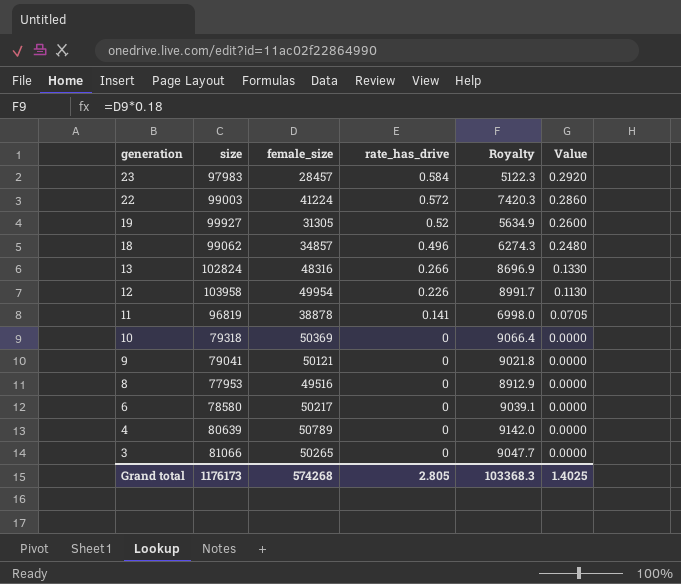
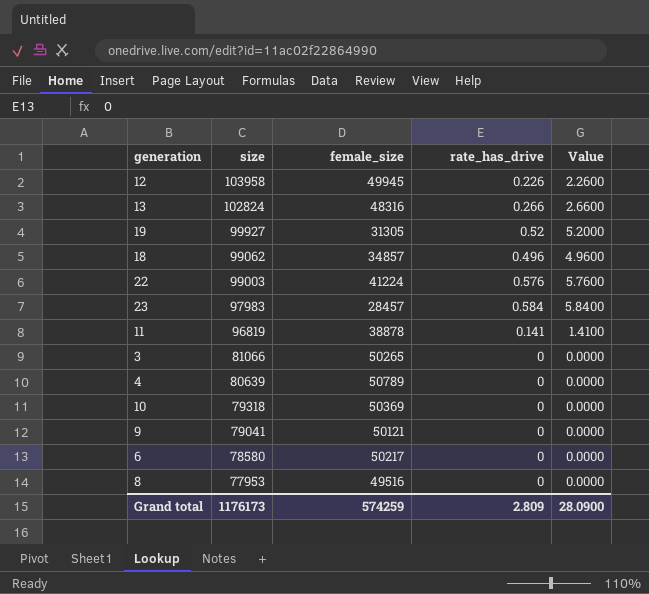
row order: generation descending -> size descending
column Royalty | formula: [female_size] * 0.18 -> none
column Value | formula: [rate_has_drive] * 0.5 -> [rate_has_drive] * 10
12 | female_size: 49954 -> 49945
22 | rate_has_drive: 0.572 -> 0.576
Grand total | female_size: 574268 -> 574259
Grand total | rate_has_drive: 2.805 -> 2.809
Grand total | Value: 1.4025 -> 28.0900

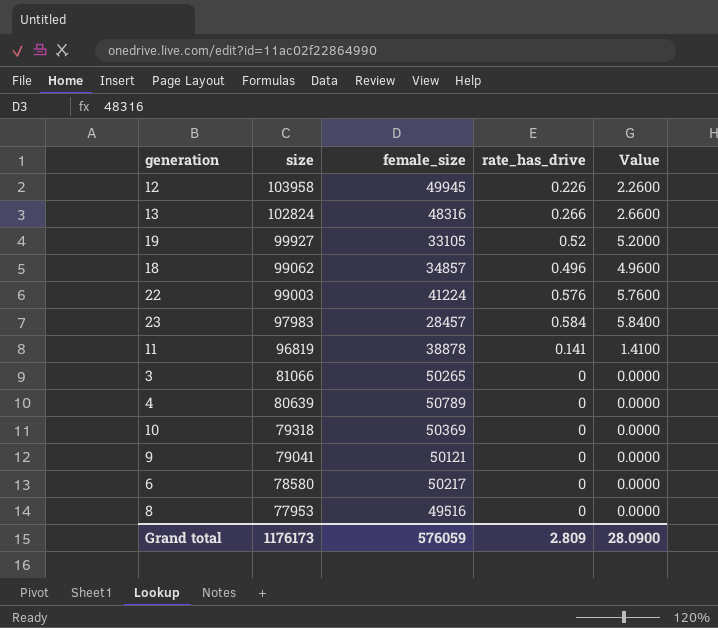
19 | female_size: 31305 -> 33105
Grand total | female_size: 574259 -> 576059

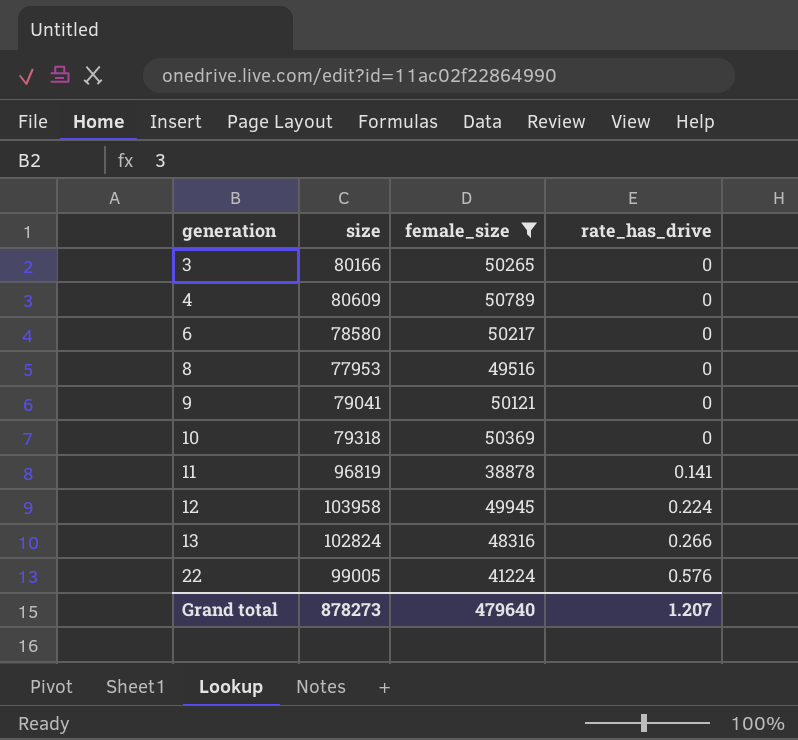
filter: none -> female_size >= 38878
row order: size descending -> generation ascending
column Value | formula: [rate_has_drive] * 10 -> none
3 | size: 81066 -> 80166
4 | size: 80639 -> 80609
12 | rate_has_drive: 0.226 -> 0.224
22 | size: 99003 -> 99005
Grand total | size: 1176173 -> 878273
Grand total | female_size: 576059 -> 479640
Grand total | rate_has_drive: 2.809 -> 1.207

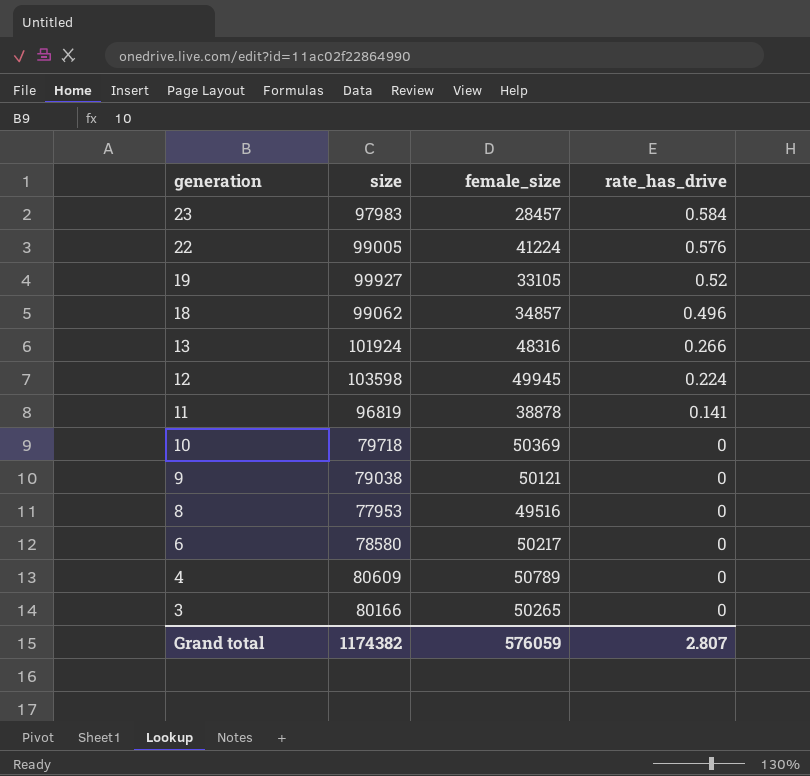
filter: female_size >= 38878 -> none
row order: generation ascending -> generation descending
13 | size: 102824 -> 101924
12 | size: 103958 -> 103598
10 | size: 79318 -> 79718
9 | size: 79041 -> 79038
Grand total | size: 878273 -> 1174382
Grand total | female_size: 479640 -> 576059
Grand total | rate_has_drive: 1.207 -> 2.807

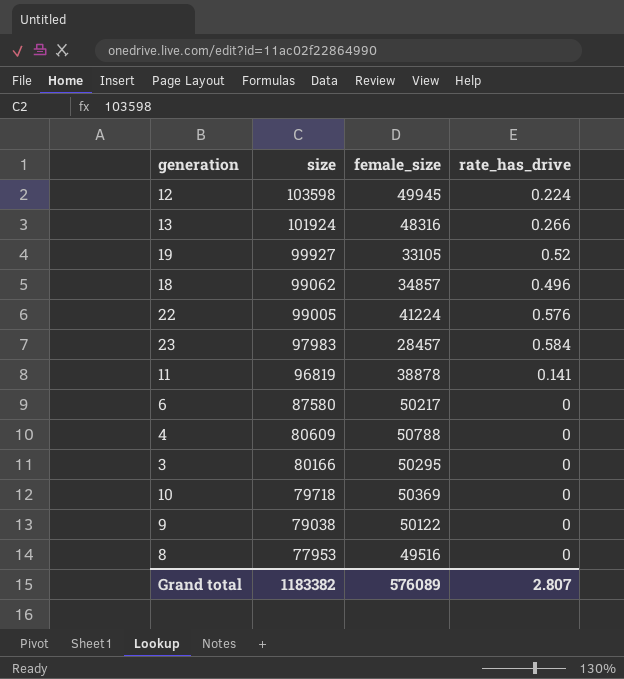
row order: generation descending -> size descending
6 | size: 78580 -> 87580
4 | female_size: 50789 -> 50788
3 | female_size: 50265 -> 50295
9 | female_size: 50121 -> 50122
Grand total | size: 1174382 -> 1183382
Grand total | female_size: 576059 -> 576089

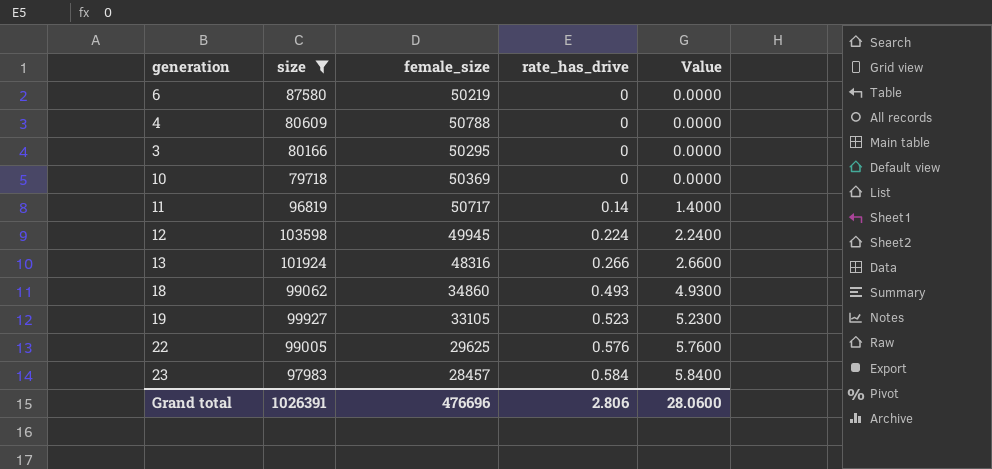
filter: none -> size >= 79718
row order: size descending -> rate_has_drive ascending
column Value | formula: none -> [rate_has_drive] * 10
6 | female_size: 50217 -> 50219
11 | female_size: 38878 -> 50717
11 | rate_has_drive: 0.141 -> 0.14
18 | female_size: 34857 -> 34860
18 | rate_has_drive: 0.496 -> 0.493
19 | rate_has_drive: 0.52 -> 0.523
22 | female_size: 41224 -> 29625
Grand total | size: 1183382 -> 1026391
Grand total | female_size: 576089 -> 476696
Grand total | rate_has_drive: 2.807 -> 2.806

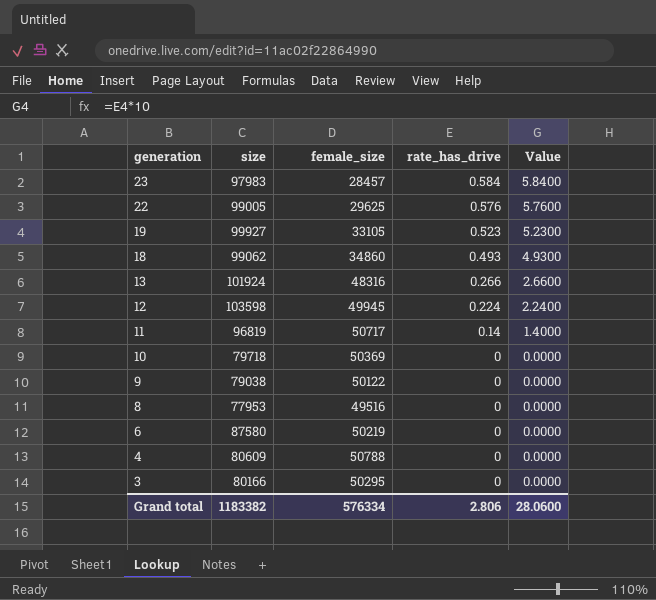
filter: size >= 79718 -> none
row order: rate_has_drive ascending -> generation descending
Grand total | size: 1026391 -> 1183382
Grand total | female_size: 476696 -> 576334

